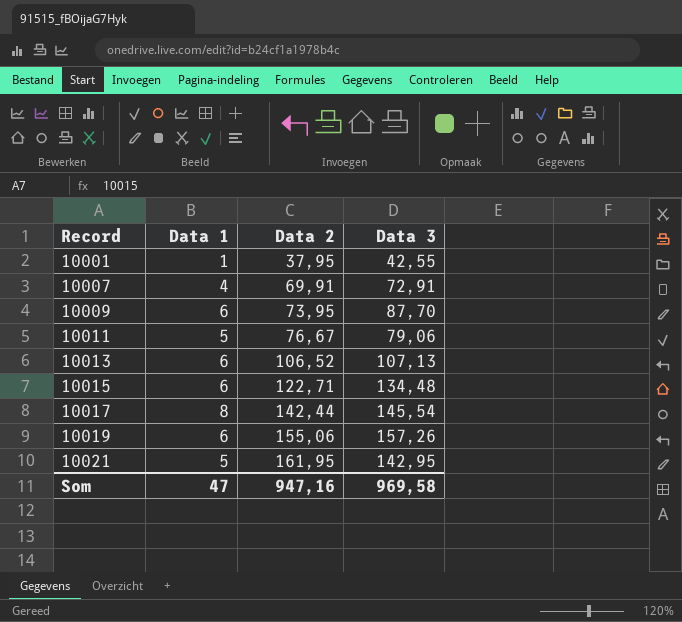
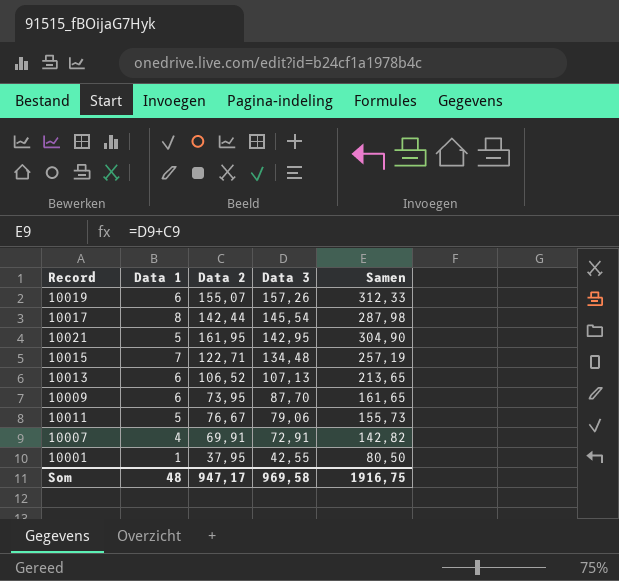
row order: Record ascending -> Data 3 descending
column Samen | formula: none -> [Data 2] + [Data 3]
10019 | Data 2: 155,06 -> 155,07
10015 | Data 1: 6 -> 7
Som | Data 1: 47 -> 48
Som | Data 2: 947,16 -> 947,17

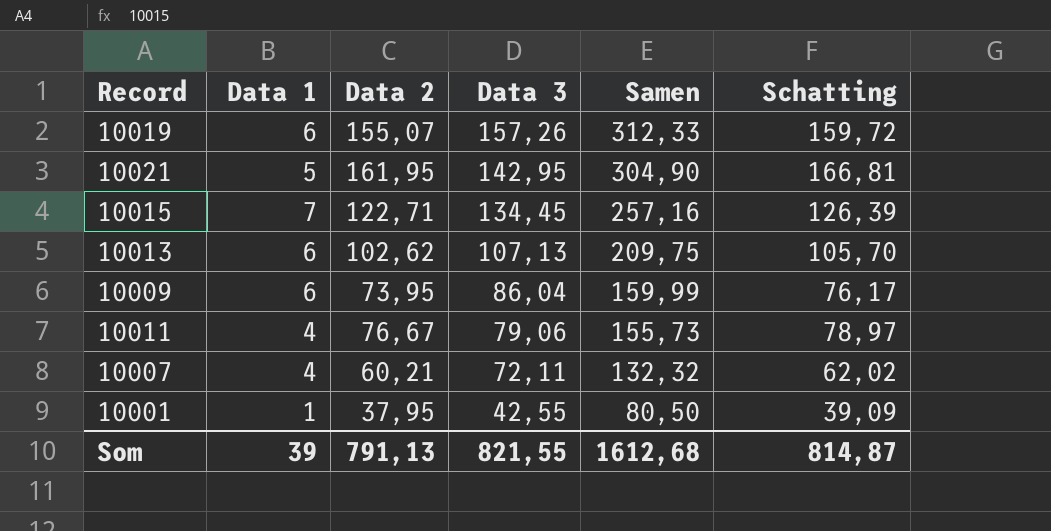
column Schatting | formula: none -> [Data 2] * 1,03
row 10017: 8 | 142,44 | 145,54 | 287,98 -> none
10015 | Data 3: 134,48 -> 134,45
10015 | Samen: 257,19 -> 257,16
10013 | Data 2: 106,52 -> 102,62
10013 | Samen: 213,65 -> 209,75
10009 | Data 3: 87,70 -> 86,04
10009 | Samen: 161,65 -> 159,99
10011 | Data 1: 5 -> 4
10007 | Data 2: 69,91 -> 60,21
10007 | Data 3: 72,91 -> 72,11
10007 | Samen: 142,82 -> 132,32
Som | Data 1: 48 -> 39
Som | Data 2: 947,17 -> 791,13
Som | Data 3: 969,58 -> 821,55
Som | Samen: 1916,75 -> 1612,68

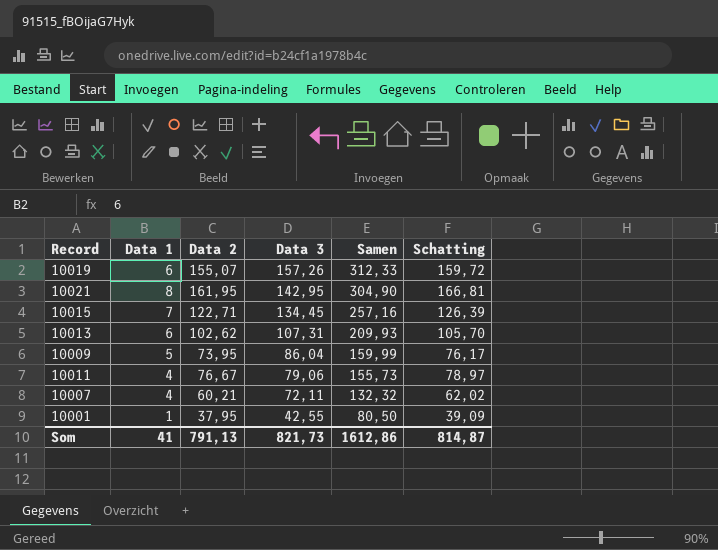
10021 | Data 1: 5 -> 8
10013 | Data 3: 107,13 -> 107,31
10013 | Samen: 209,75 -> 209,93
10009 | Data 1: 6 -> 5
Som | Data 1: 39 -> 41
Som | Data 3: 821,55 -> 821,73
Som | Samen: 1612,68 -> 1612,86

